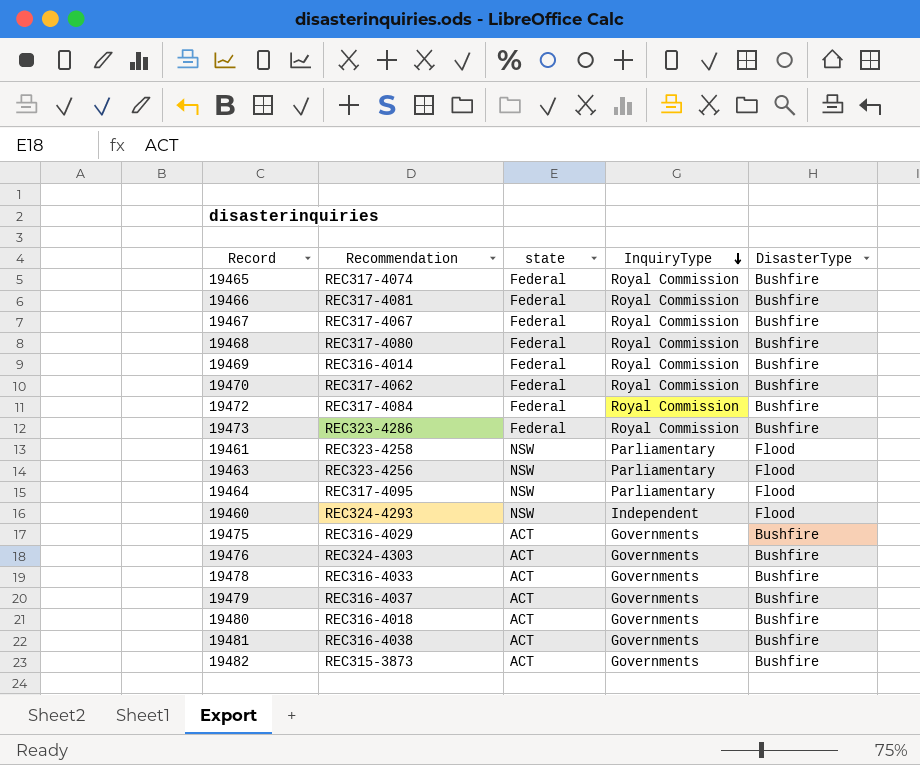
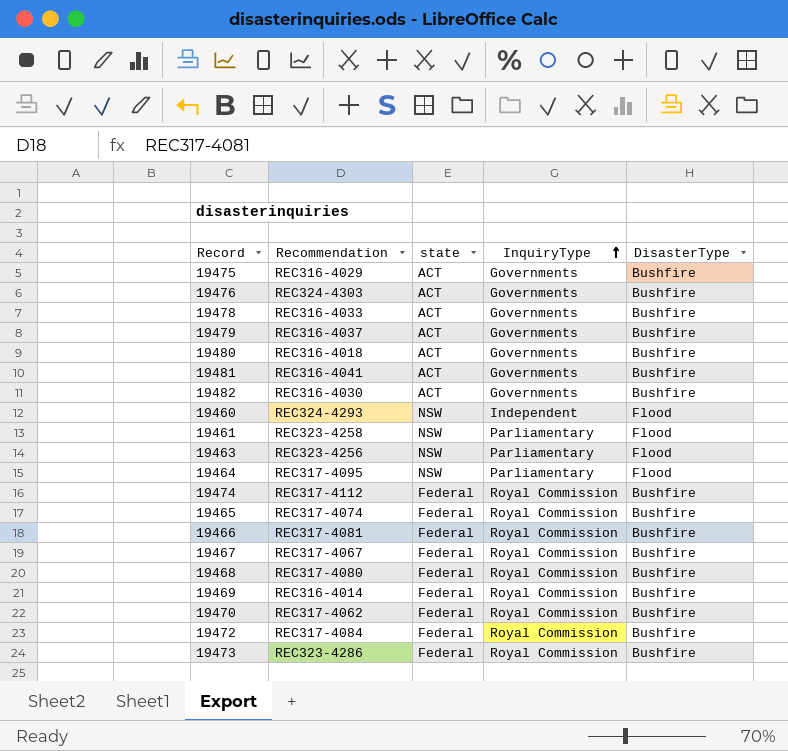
row order: InquiryType descending -> InquiryType ascending
19481 | Recommendation: REC316-4038 -> REC316-4041
19482 | Recommendation: REC315-3873 -> REC316-4030
row 19474: none -> REC317-4112 | Federal | Royal Commission | Bushfire

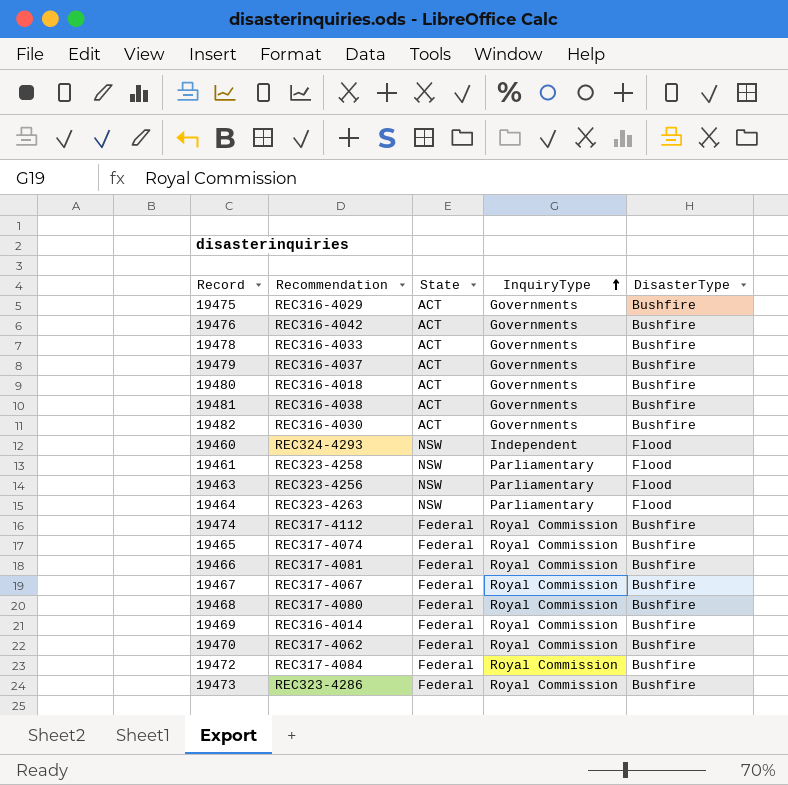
column name: state -> State
19476 | Recommendation: REC324-4303 -> REC316-4042
19481 | Recommendation: REC316-4041 -> REC316-4038
19464 | Recommendation: REC317-4095 -> REC323-4263

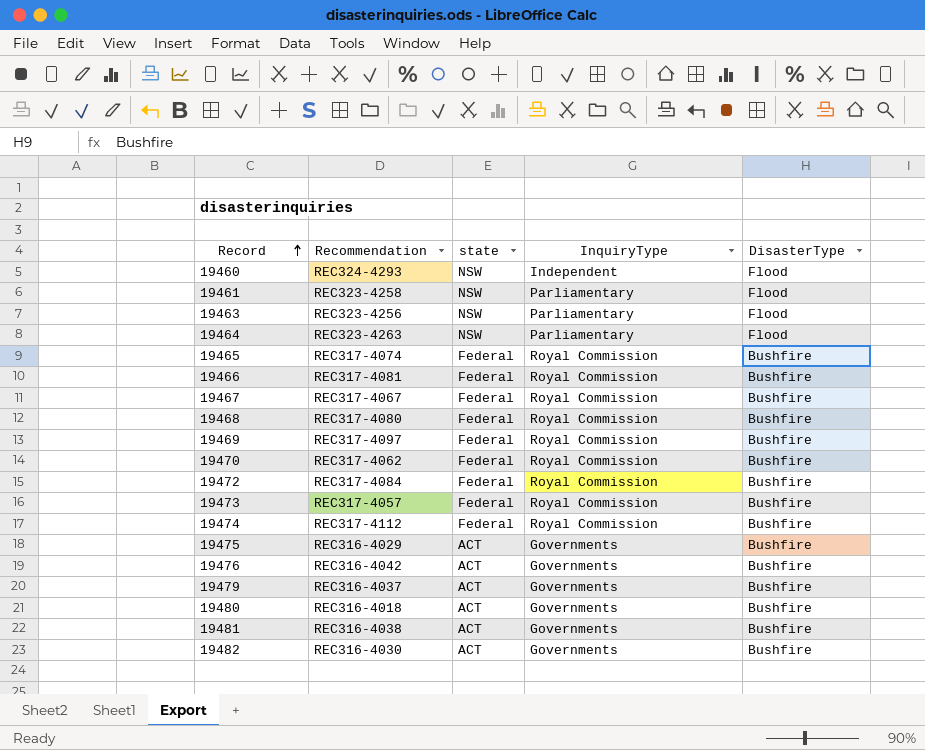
row order: InquiryType ascending -> Record ascending
column name: State -> state
row 19478: REC316-4033 | ACT | Governments | Bushfire -> none
19469 | Recommendation: REC316-4014 -> REC317-4097
19473 | Recommendation: REC323-4286 -> REC317-4057

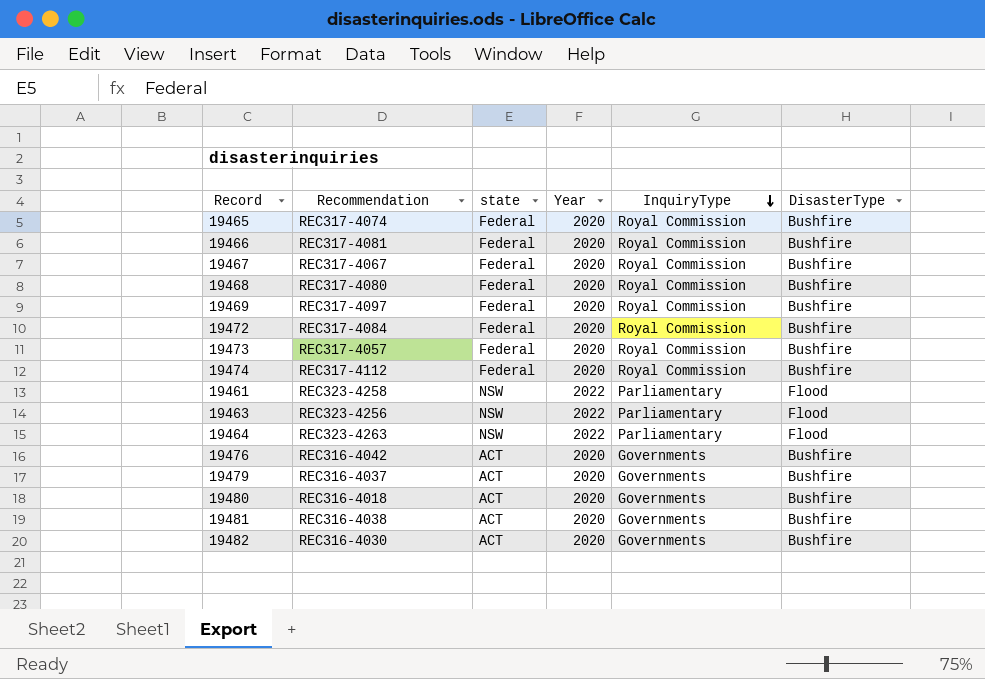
row order: Record ascending -> InquiryType descending
column Year | position: none -> 4
row 19460: REC324-4293 | NSW | Independent | Flood -> none
row 19470: REC317-4062 | Federal | Royal Commission | Bushfire -> none
row 19475: REC316-4029 | ACT | Governments | Bushfire -> none

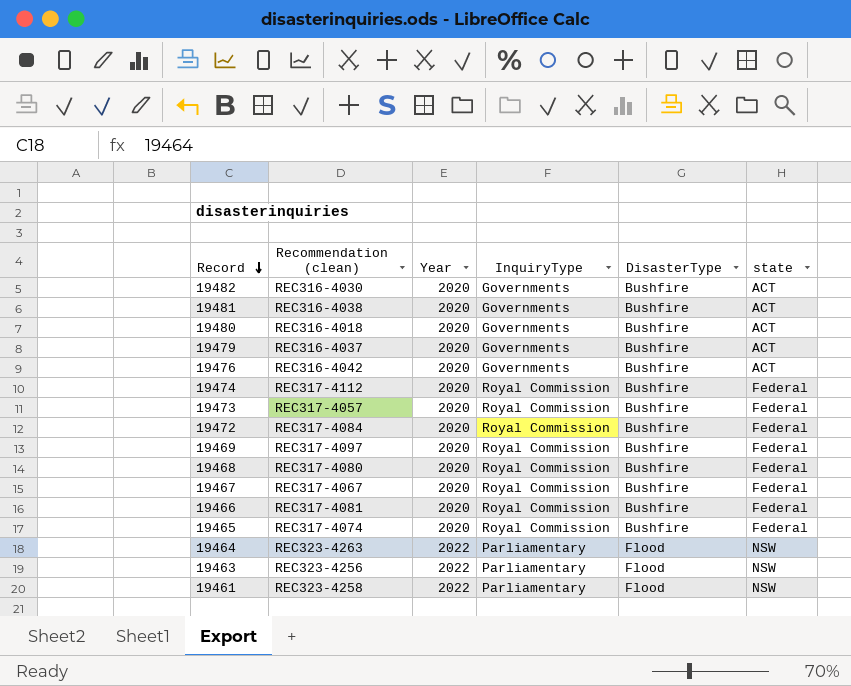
row order: InquiryType descending -> Record descending
column name: Recommendation -> Recommendation (clean)
column state | position: 3 -> 6

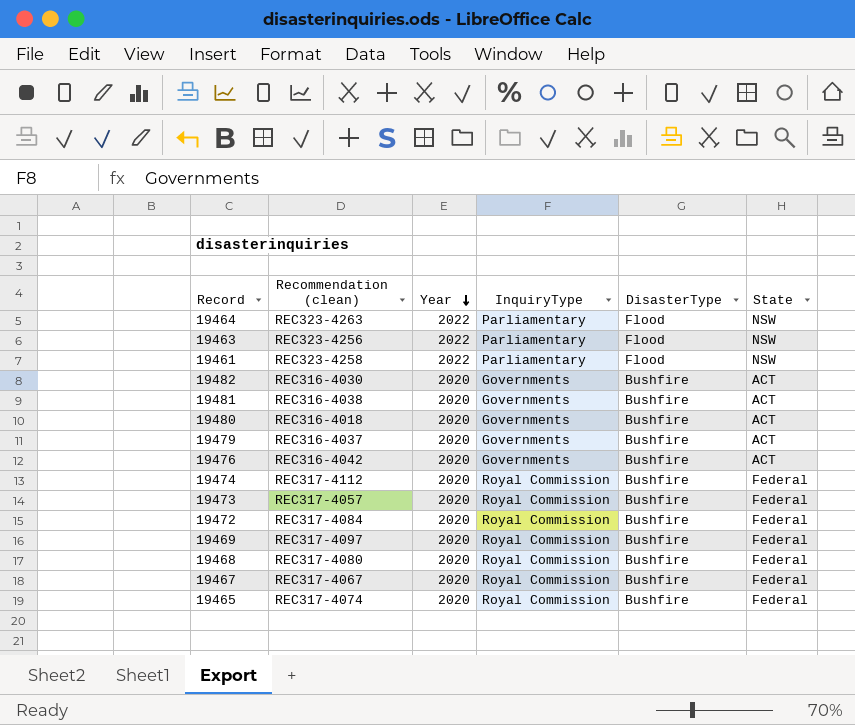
row order: Record descending -> Year descending
column name: state -> State
row 19466: REC317-4081 | 2020 | Royal Commission | Bushfire | Federal -> none

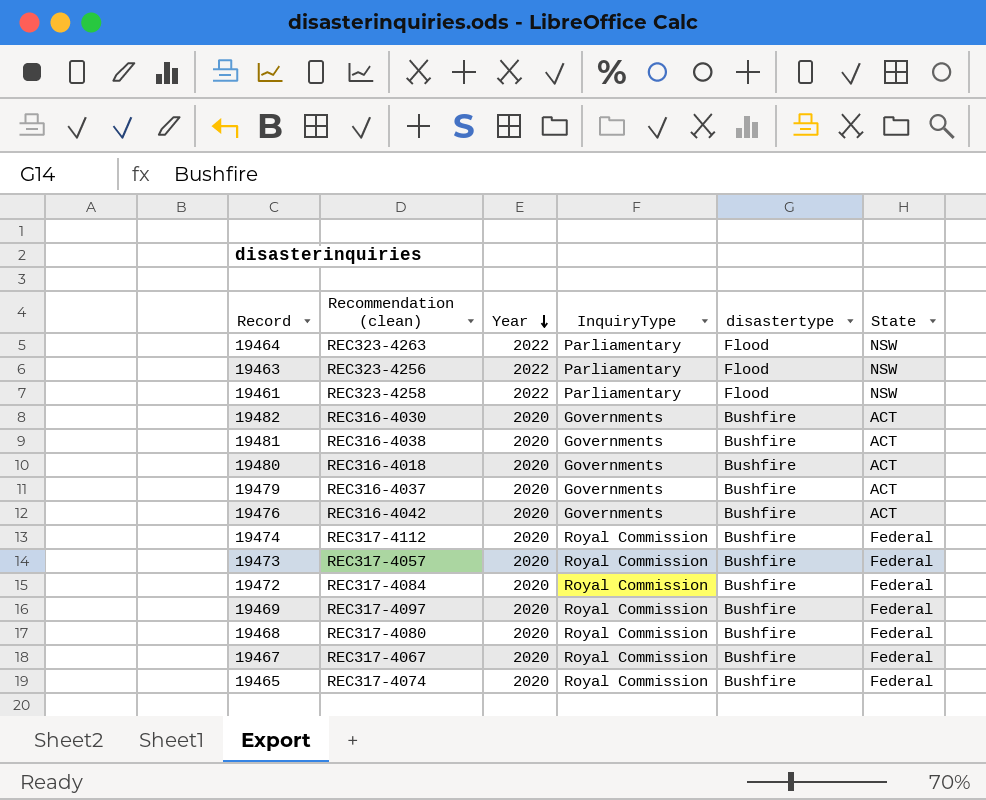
column name: DisasterType -> disastertype

